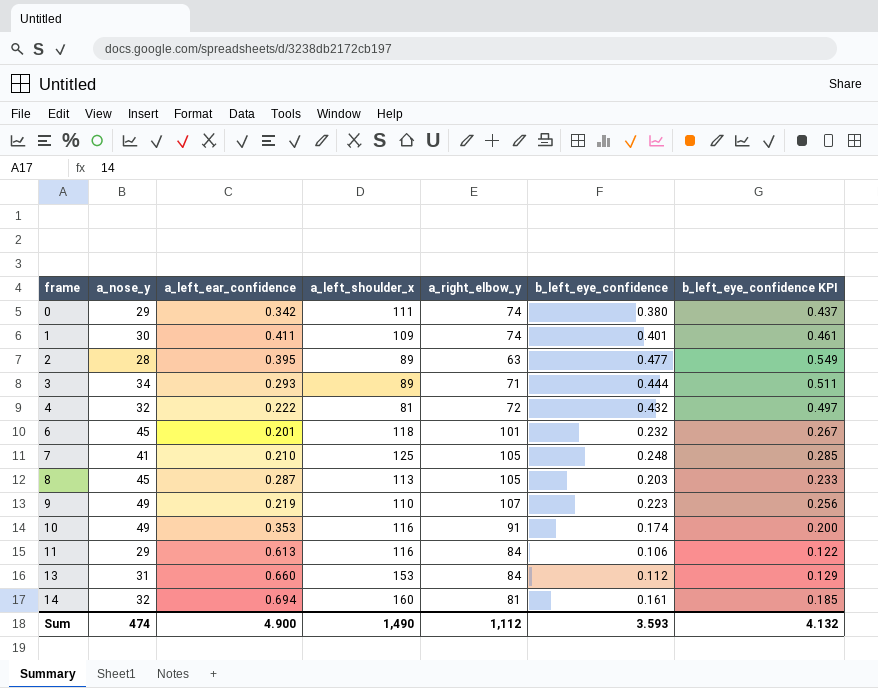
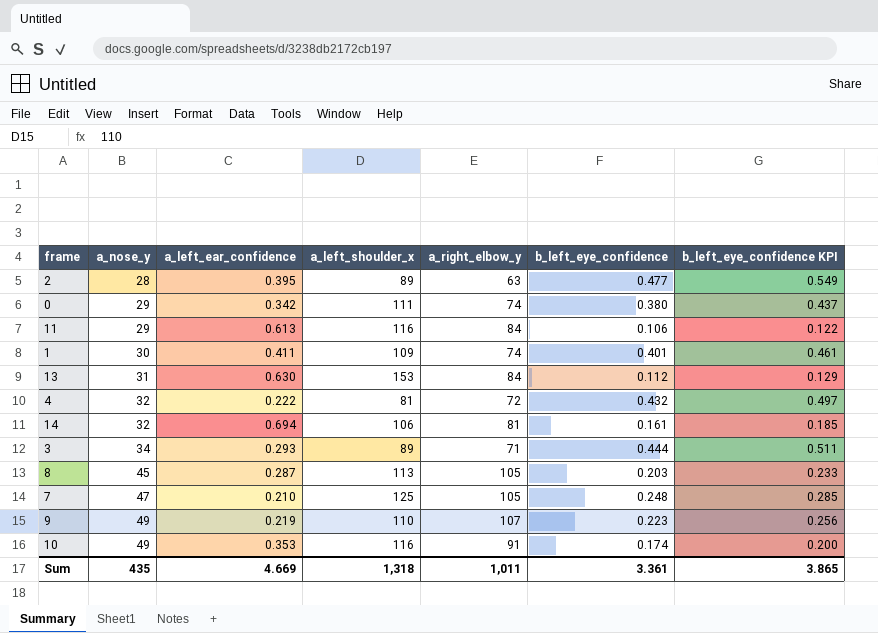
row order: frame ascending -> a_nose_y ascending
row 6: 45 | 0.201 | 118 | 101 | 0.232 | 0.267 -> none
13 | a_left_ear_confidence: 0.660 -> 0.630
14 | a_left_shoulder_x: 160 -> 106
7 | a_nose_y: 41 -> 47
Sum | a_nose_y: 474 -> 435
Sum | a_left_ear_confidence: 4.900 -> 4.669
Sum | a_left_shoulder_x: 1,490 -> 1,318
Sum | a_right_elbow_y: 1,112 -> 1,011
Sum | b_left_eye_confidence: 3.593 -> 3.361
Sum | b_left_eye_confidence KPI: 4.132 -> 3.865

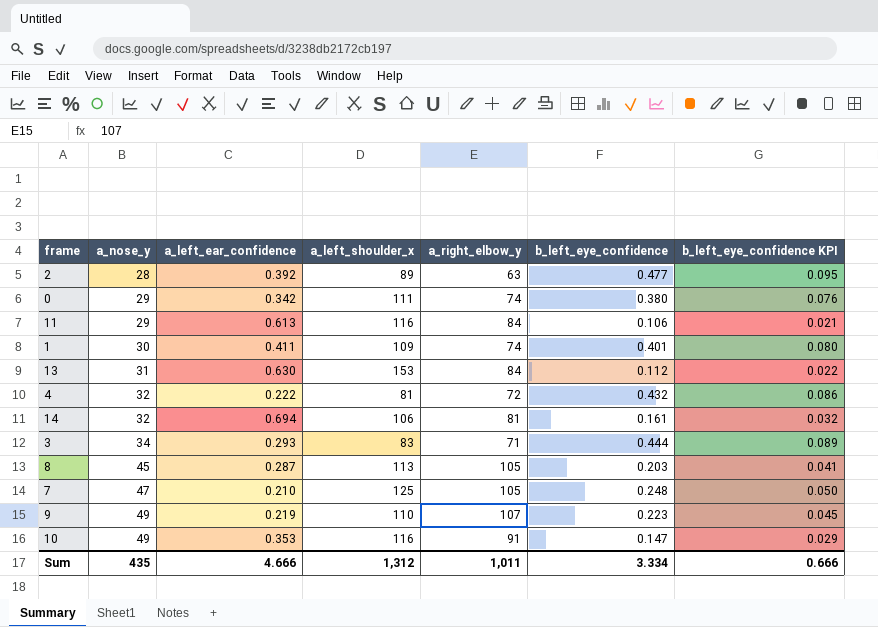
column b_left_eye_confidence KPI | formula: [b_left_eye_confidence] * 1.15 -> [b_left_eye_confidence] * 0.2
2 | a_left_ear_confidence: 0.395 -> 0.392
3 | a_left_shoulder_x: 89 -> 83
10 | b_left_eye_confidence: 0.174 -> 0.147
Sum | a_left_ear_confidence: 4.669 -> 4.666
Sum | a_left_shoulder_x: 1,318 -> 1,312
Sum | b_left_eye_confidence: 3.361 -> 3.334
Sum | b_left_eye_confidence KPI: 3.865 -> 0.666

